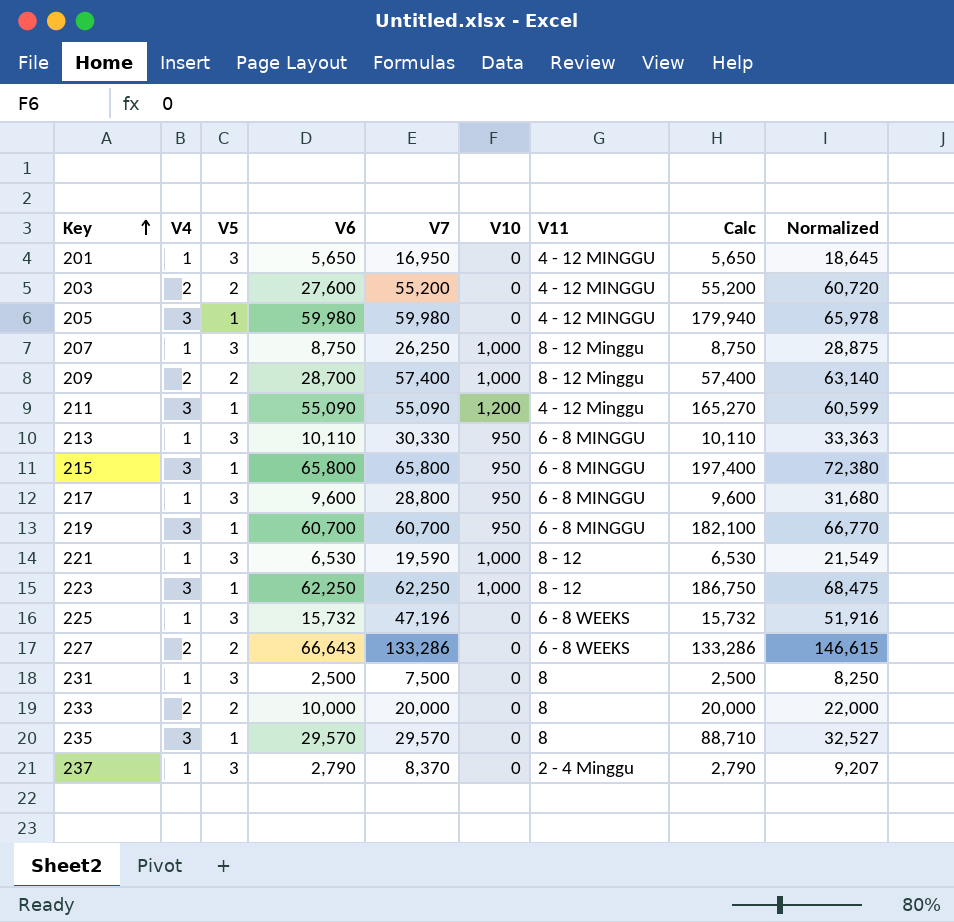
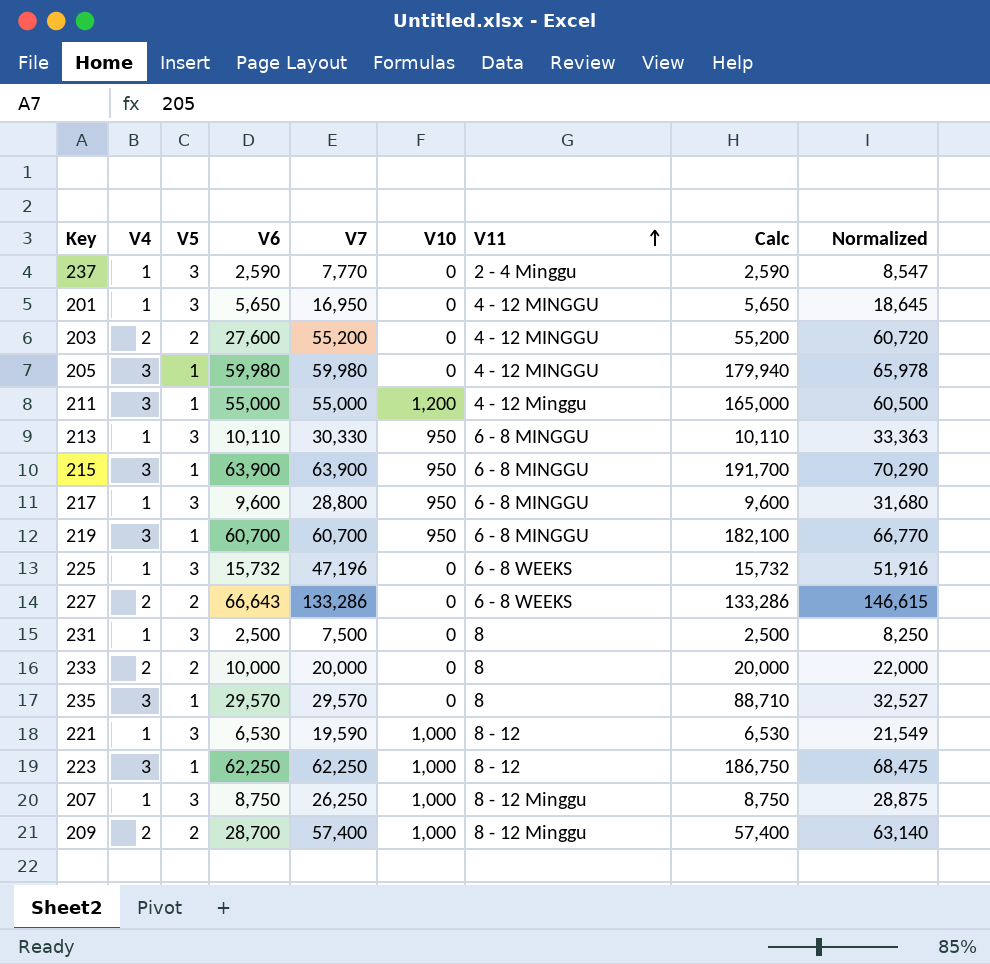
row order: Key ascending -> V11 ascending
237 | V6: 2,790 -> 2,590
237 | V7: 8,370 -> 7,770
237 | Calc: 2,790 -> 2,590
237 | Normalized: 9,207 -> 8,547
211 | V6: 55,090 -> 55,000
211 | V7: 55,090 -> 55,000
211 | Calc: 165,270 -> 165,000
211 | Normalized: 60,599 -> 60,500
215 | V6: 65,800 -> 63,900
215 | V7: 65,800 -> 63,900
215 | Calc: 197,400 -> 191,700
215 | Normalized: 72,380 -> 70,290

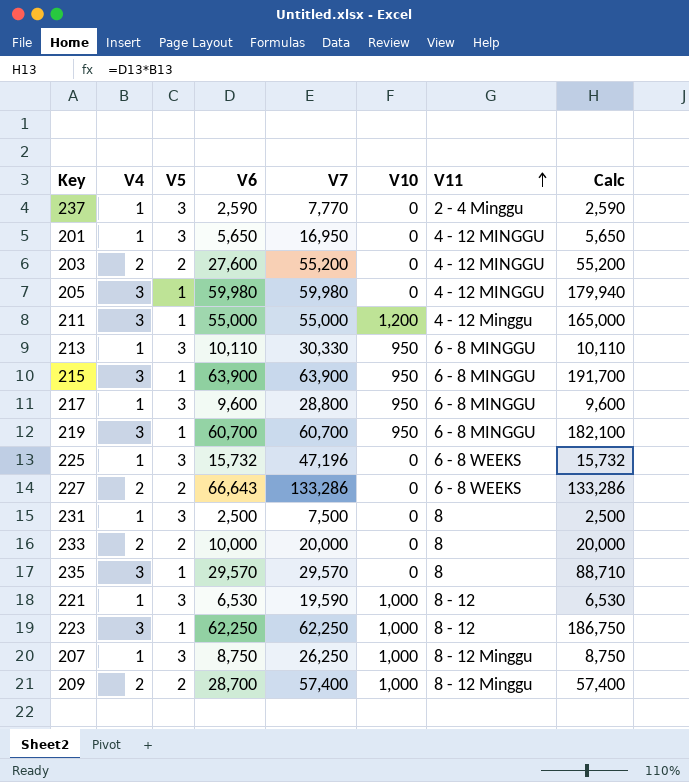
column Normalized | formula: [V7] * 1.1 -> none

